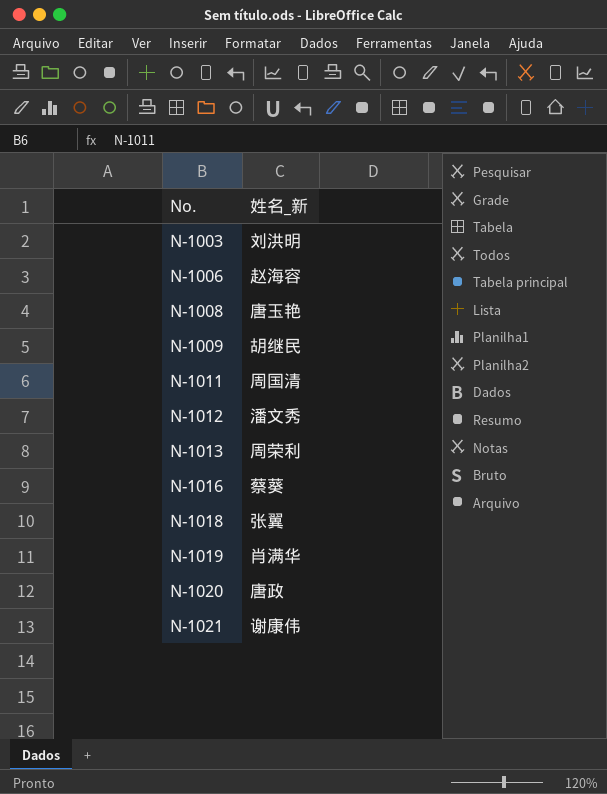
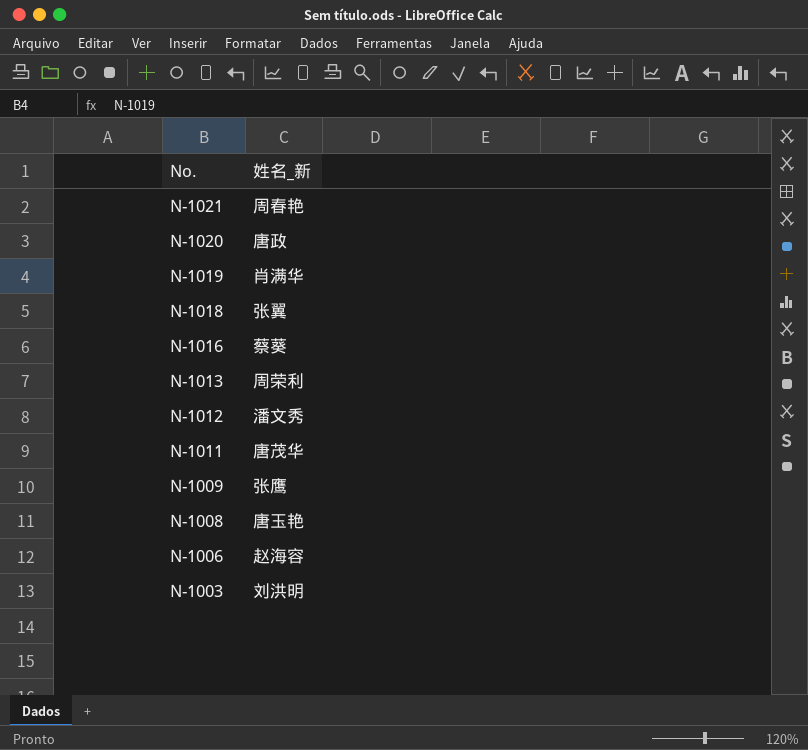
row order: No. ascending -> No. descending
N-1021 | 姓名_新: 谢康伟 -> 周春艳
N-1011 | 姓名_新: 周国清 -> 唐茂华
N-1009 | 姓名_新: 胡继民 -> 张鹰

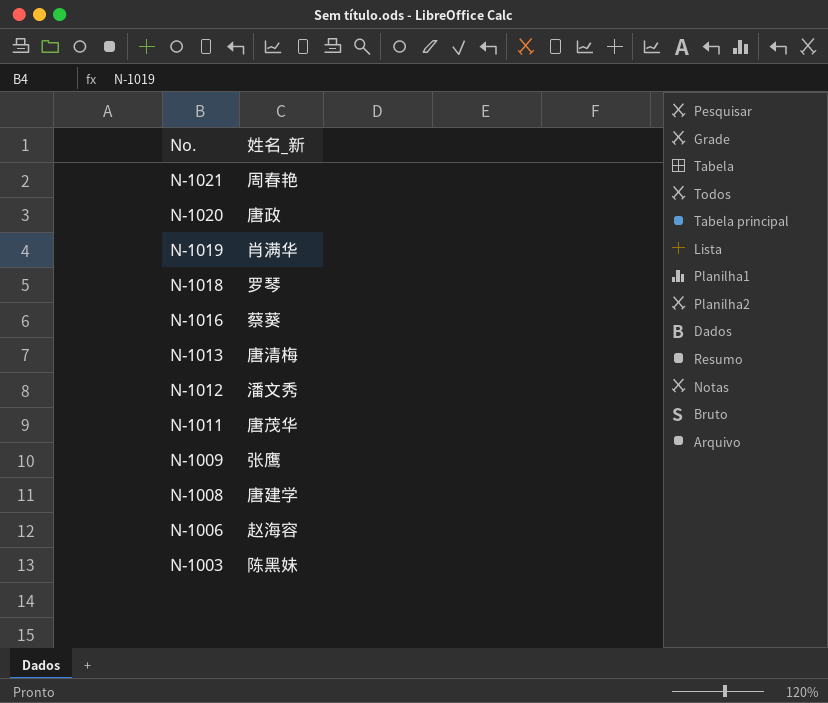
N-1018 | 姓名_新: 张翼 -> 罗琴
N-1013 | 姓名_新: 周荣利 -> 唐清梅
N-1008 | 姓名_新: 唐玉艳 -> 唐建学
N-1003 | 姓名_新: 刘洪明 -> 陈黑妹

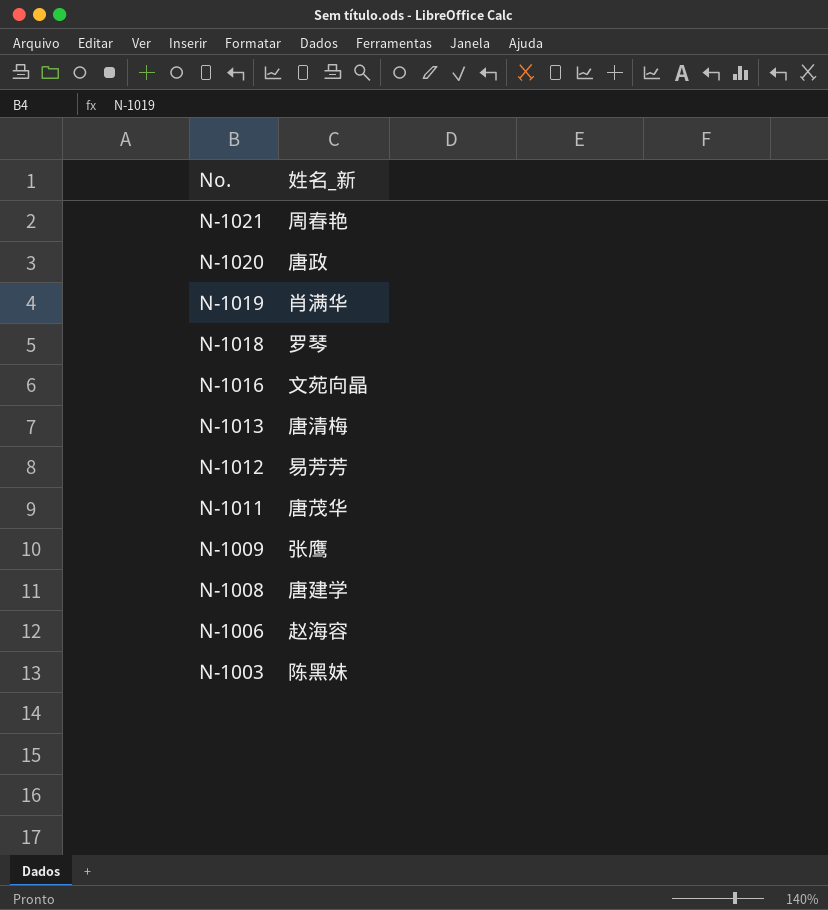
N-1016 | 姓名_新: 蔡葵 -> 文苑向晶
N-1012 | 姓名_新: 潘文秀 -> 易芳芳

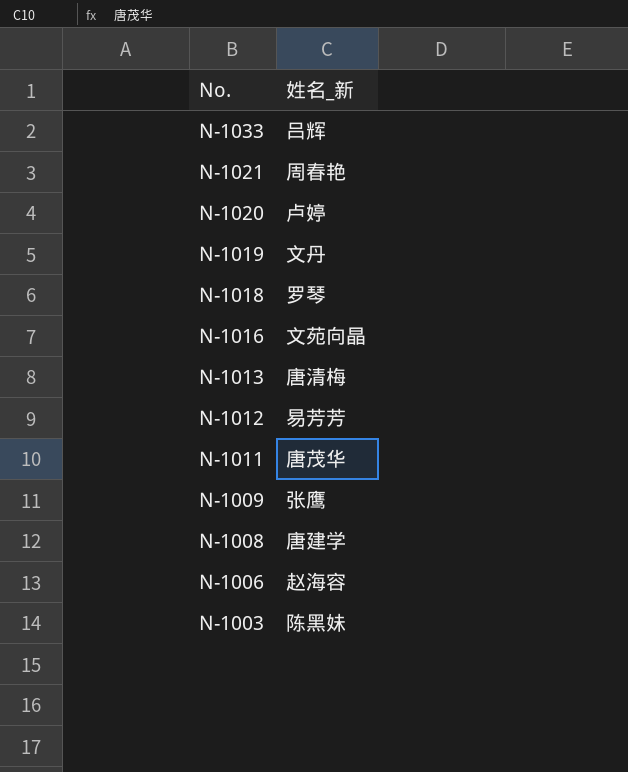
row N-1033: none -> 吕辉
N-1020 | 姓名_新: 唐政 -> 卢婷
N-1019 | 姓名_新: 肖满华 -> 文丹

